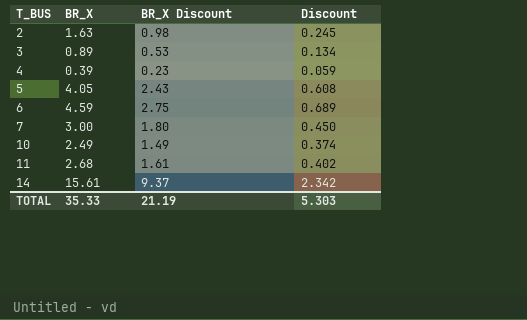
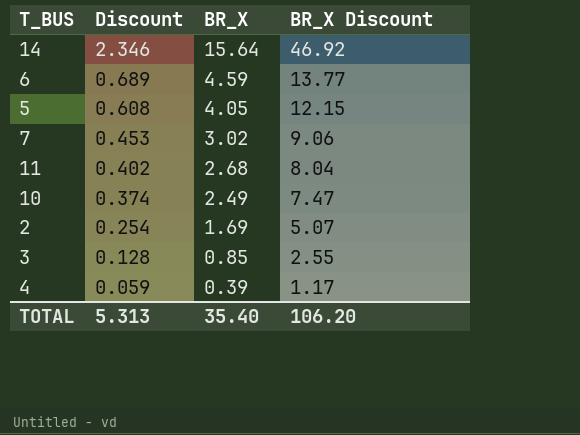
row order: T_BUS ascending -> Discount descending
column Discount | position: 4 -> 2
column BR_X Discount | formula: [BR_X] * 0.6 -> [BR_X] * 3
14 | Discount: 2.342 -> 2.346
14 | BR_X: 15.61 -> 15.64
7 | Discount: 0.450 -> 0.453
7 | BR_X: 3.00 -> 3.02
2 | Discount: 0.245 -> 0.254
2 | BR_X: 1.63 -> 1.69
3 | Discount: 0.134 -> 0.128
3 | BR_X: 0.89 -> 0.85
TOTAL | Discount: 5.303 -> 5.313
TOTAL | BR_X: 35.33 -> 35.40
TOTAL | BR_X Discount: 21.19 -> 106.20

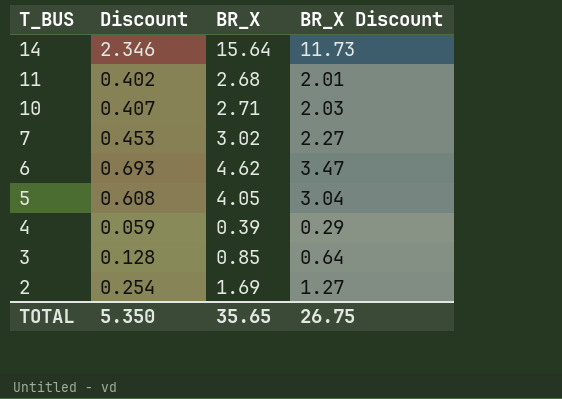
row order: Discount descending -> T_BUS descending
column BR_X Discount | formula: [BR_X] * 3 -> [BR_X] * 0.75
10 | Discount: 0.374 -> 0.407
10 | BR_X: 2.49 -> 2.71
6 | Discount: 0.689 -> 0.693
6 | BR_X: 4.59 -> 4.62
TOTAL | Discount: 5.313 -> 5.350
TOTAL | BR_X: 35.40 -> 35.65
TOTAL | BR_X Discount: 106.20 -> 26.75

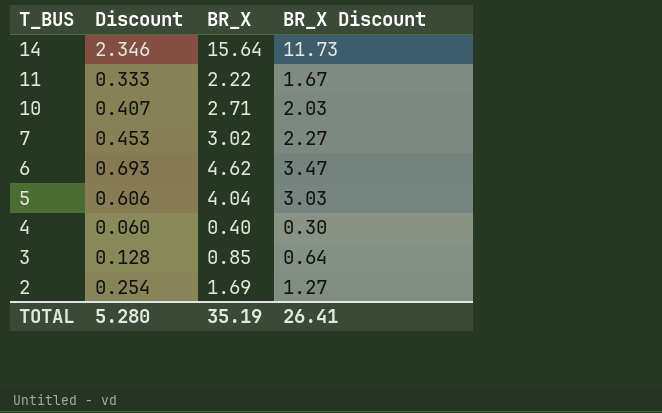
11 | Discount: 0.402 -> 0.333
11 | BR_X: 2.68 -> 2.22
11 | BR_X Discount: 2.01 -> 1.67
5 | Discount: 0.608 -> 0.606
5 | BR_X: 4.05 -> 4.04
5 | BR_X Discount: 3.04 -> 3.03
4 | Discount: 0.059 -> 0.060
4 | BR_X: 0.39 -> 0.40
4 | BR_X Discount: 0.29 -> 0.30
TOTAL | Discount: 5.350 -> 5.280
TOTAL | BR_X: 35.65 -> 35.19
TOTAL | BR_X Discount: 26.75 -> 26.41

